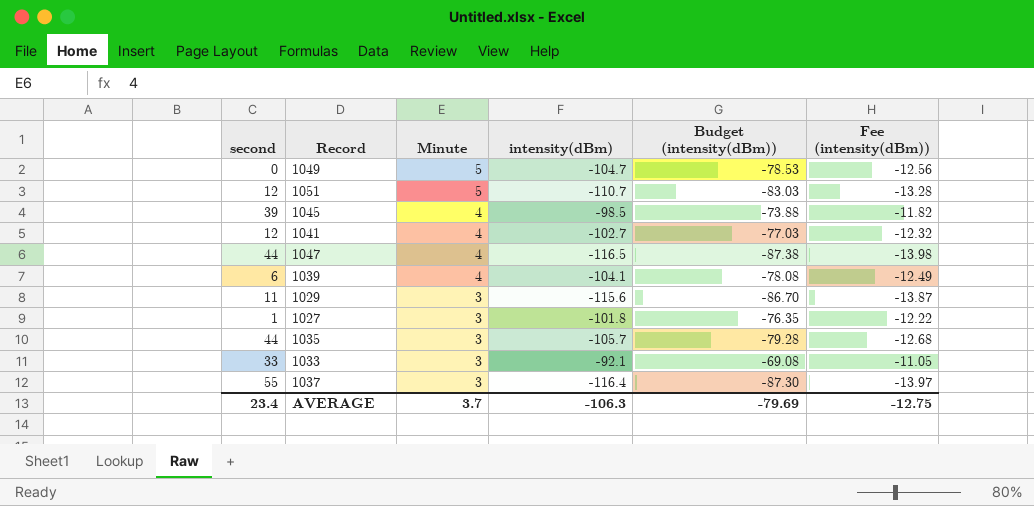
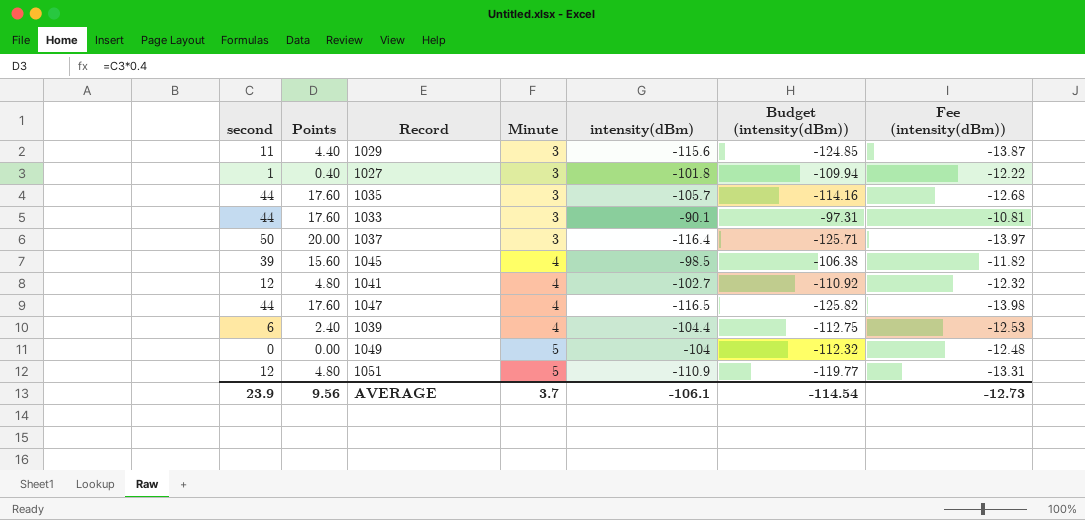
row order: Minute descending -> Minute ascending
column Points | formula: none -> [second] * 0.4
column Budget (intensity(dBm)) | formula: [intensity(dBm)] * 0.75 -> [intensity(dBm)] * 1.08
1033 | second: 33 -> 44
1033 | intensity(dBm): -92.1 -> -90.1
1033 | Fee (intensity(dBm)): -11.05 -> -10.81
1037 | second: 55 -> 50
1039 | intensity(dBm): -104.1 -> -104.4
1039 | Fee (intensity(dBm)): -12.49 -> -12.53
1049 | intensity(dBm): -104.7 -> -104
1049 | Fee (intensity(dBm)): -12.56 -> -12.48
1051 | intensity(dBm): -110.7 -> -110.9
1051 | Fee (intensity(dBm)): -13.28 -> -13.31
AVERAGE | second: 23.4 -> 23.9
AVERAGE | intensity(dBm): -106.3 -> -106.1
AVERAGE | Budget (intensity(dBm)): -79.69 -> -114.54
AVERAGE | Fee (intensity(dBm)): -12.75 -> -12.73

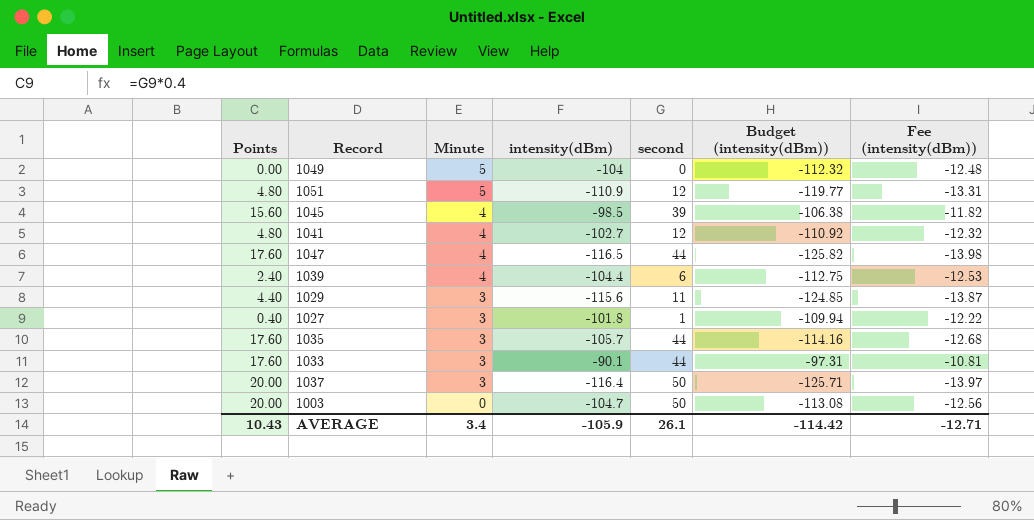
row order: Minute ascending -> Minute descending
column second | position: 1 -> 5
row 1003: none -> 20.00 | 0 | -104.7 | 50 | -113.08 | -12.56
AVERAGE | Points: 9.56 -> 10.43
AVERAGE | Minute: 3.7 -> 3.4
AVERAGE | intensity(dBm): -106.1 -> -105.9
AVERAGE | second: 23.9 -> 26.1
AVERAGE | Budget (intensity(dBm)): -114.54 -> -114.42
AVERAGE | Fee (intensity(dBm)): -12.73 -> -12.71

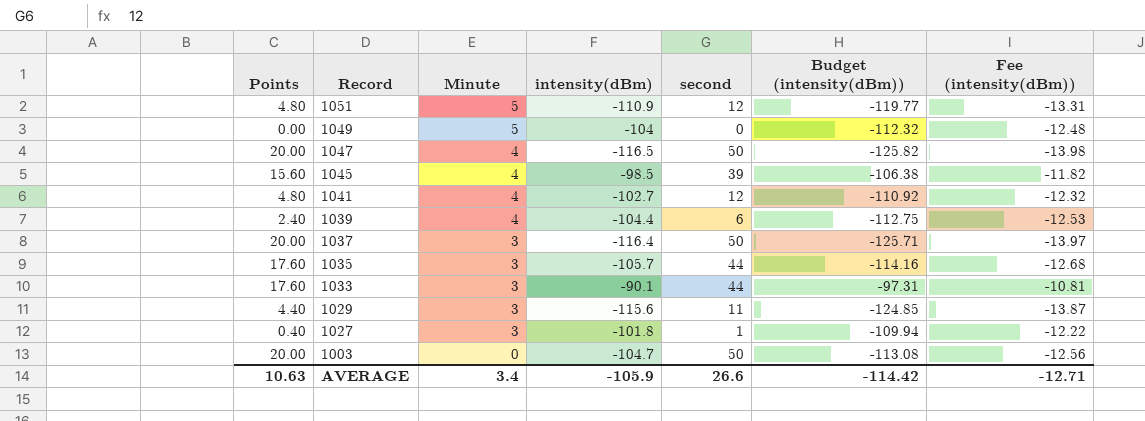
row order: Minute descending -> Record descending
1047 | Points: 17.60 -> 20.00
1047 | second: 44 -> 50
AVERAGE | Points: 10.43 -> 10.63
AVERAGE | second: 26.1 -> 26.6

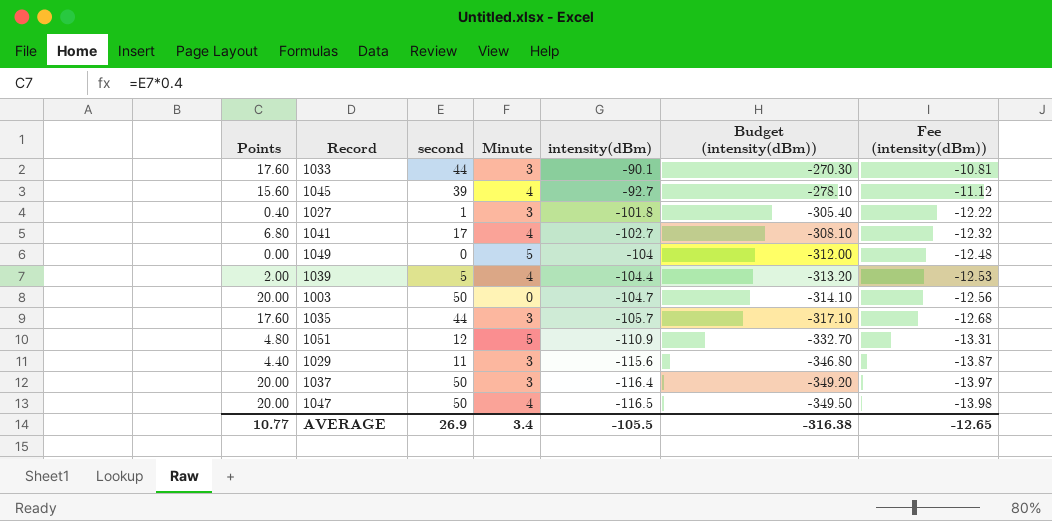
row order: Record descending -> intensity(dBm) descending
column second | position: 5 -> 3
column Budget (intensity(dBm)) | formula: [intensity(dBm)] * 1.08 -> [intensity(dBm)] * 3
1045 | intensity(dBm): -98.5 -> -92.7
1045 | Fee (intensity(dBm)): -11.82 -> -11.12
1041 | Points: 4.80 -> 6.80
1041 | second: 12 -> 17
1039 | Points: 2.40 -> 2.00
1039 | second: 6 -> 5
AVERAGE | Points: 10.63 -> 10.77
AVERAGE | second: 26.6 -> 26.9
AVERAGE | intensity(dBm): -105.9 -> -105.5
AVERAGE | Budget (intensity(dBm)): -114.42 -> -316.38
AVERAGE | Fee (intensity(dBm)): -12.71 -> -12.65

